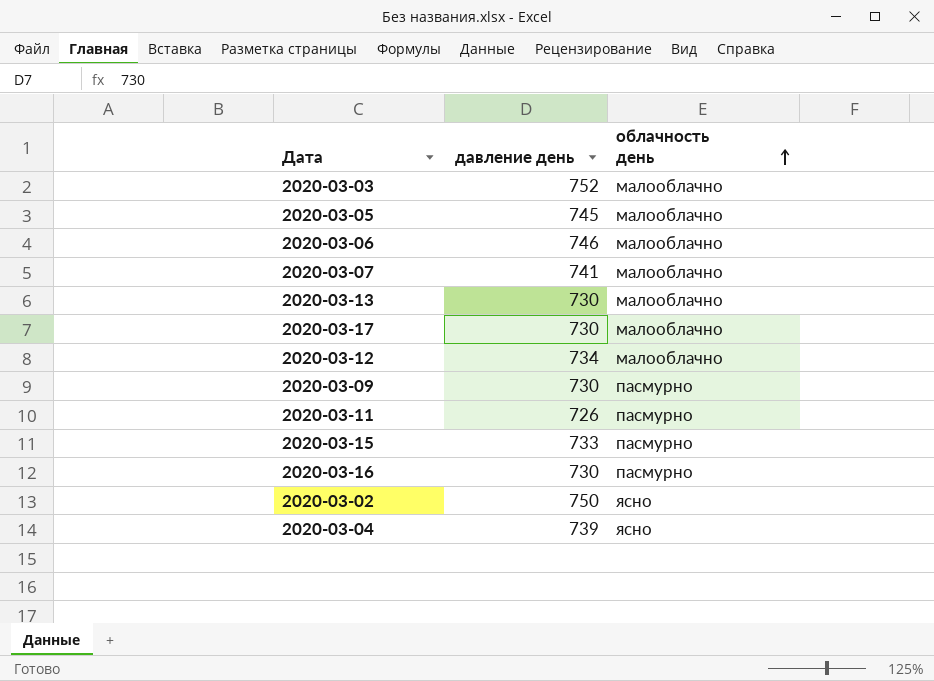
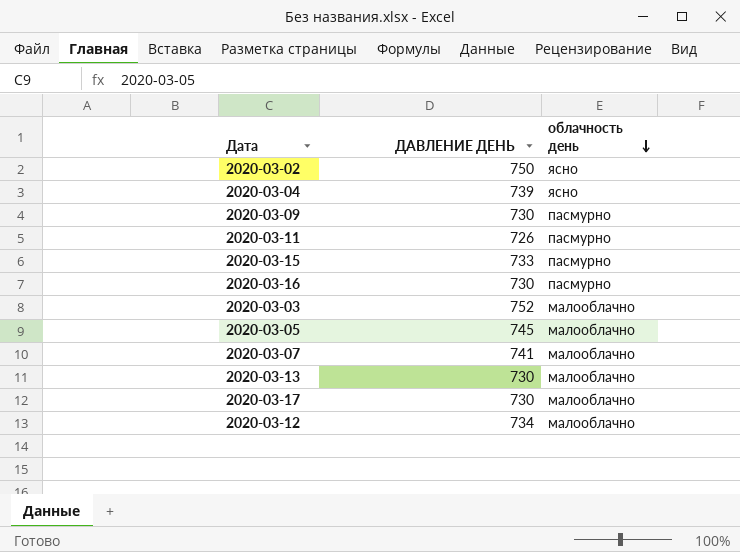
row order: облачность день ascending -> облачность день descending
column name: давление день -> ДАВЛЕНИЕ ДЕНЬ
row 2020-03-06: 746 | малооблачно -> none

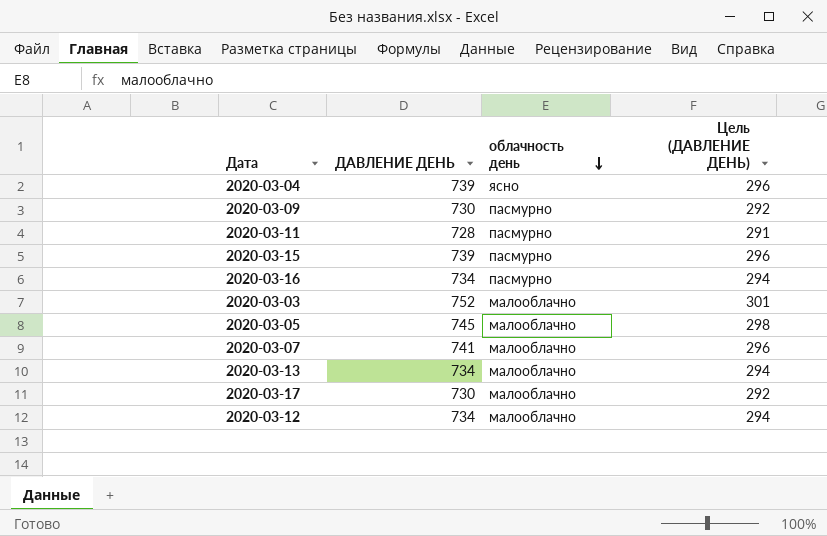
column Цель (ДАВЛЕНИЕ ДЕНЬ) | formula: none -> [ДАВЛЕНИЕ ДЕНЬ] * 0,4
row 2020-03-02: 750 | ясно -> none
2020-03-11 | ДАВЛЕНИЕ ДЕНЬ: 726 -> 728
2020-03-15 | ДАВЛЕНИЕ ДЕНЬ: 733 -> 739
2020-03-16 | ДАВЛЕНИЕ ДЕНЬ: 730 -> 734
2020-03-13 | ДАВЛЕНИЕ ДЕНЬ: 730 -> 734

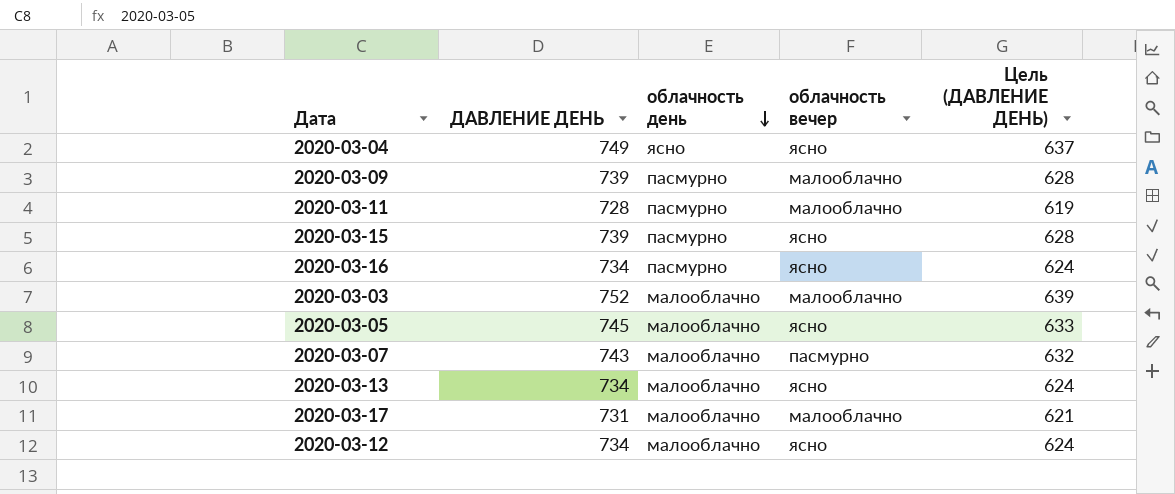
column облачность вечер | position: none -> 4
column Цель (ДАВЛЕНИЕ ДЕНЬ) | formula: [ДАВЛЕНИЕ ДЕНЬ] * 0,4 -> [ДАВЛЕНИЕ ДЕНЬ] * 0,85
2020-03-04 | ДАВЛЕНИЕ ДЕНЬ: 739 -> 749
2020-03-09 | ДАВЛЕНИЕ ДЕНЬ: 730 -> 739
2020-03-07 | ДАВЛЕНИЕ ДЕНЬ: 741 -> 743
2020-03-17 | ДАВЛЕНИЕ ДЕНЬ: 730 -> 731

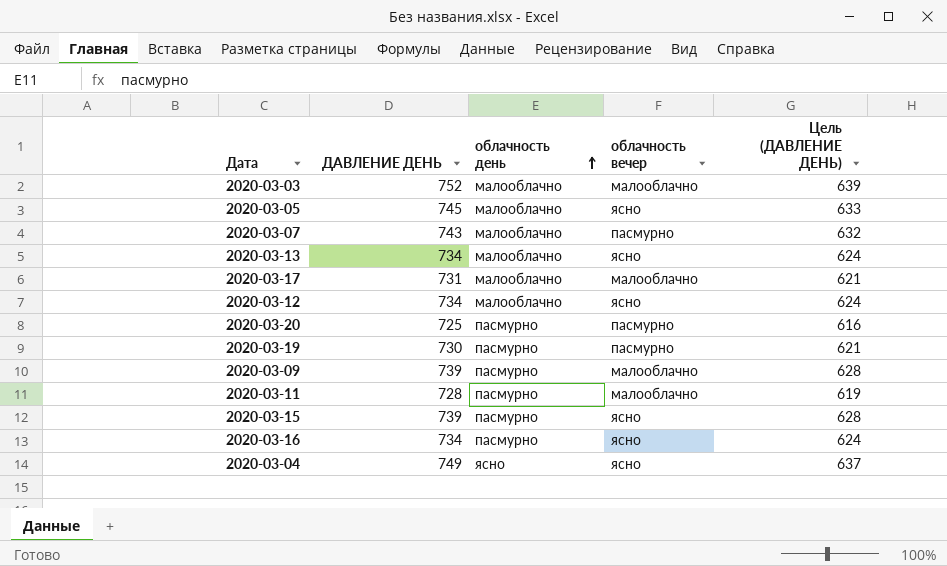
row order: облачность день descending -> облачность день ascending
row 2020-03-20: none -> 725 | пасмурно | пасмурно | 616
row 2020-03-19: none -> 730 | пасмурно | пасмурно | 621

